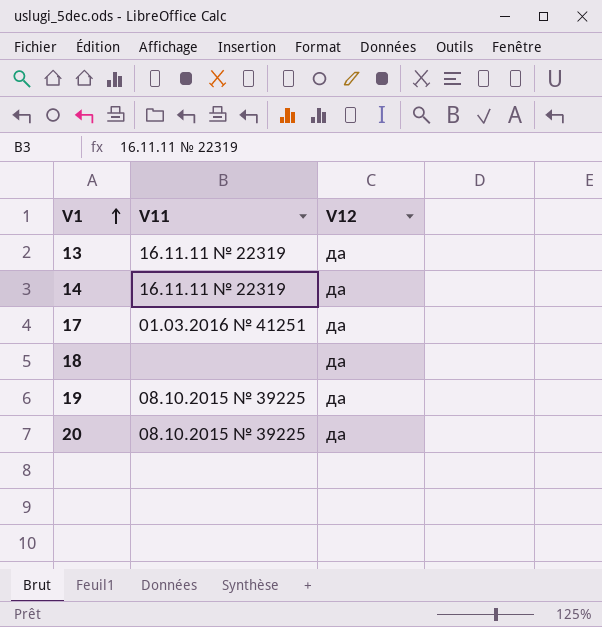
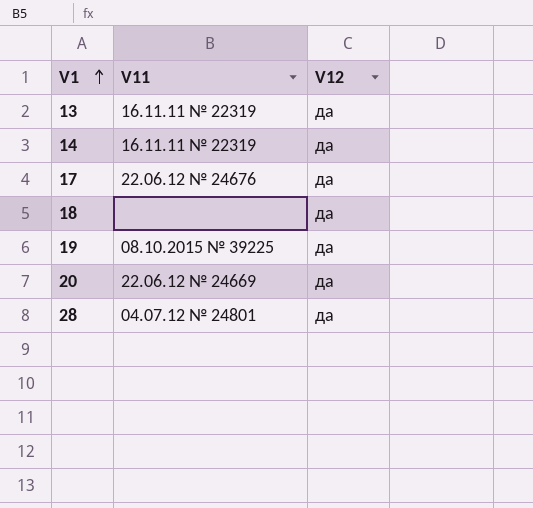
17 | V11: 01.03.2016 № 41251 -> 22.06.12 № 24676
20 | V11: 08.10.2015 № 39225 -> 22.06.12 № 24669
row 28: none -> 04.07.12 № 24801 | да

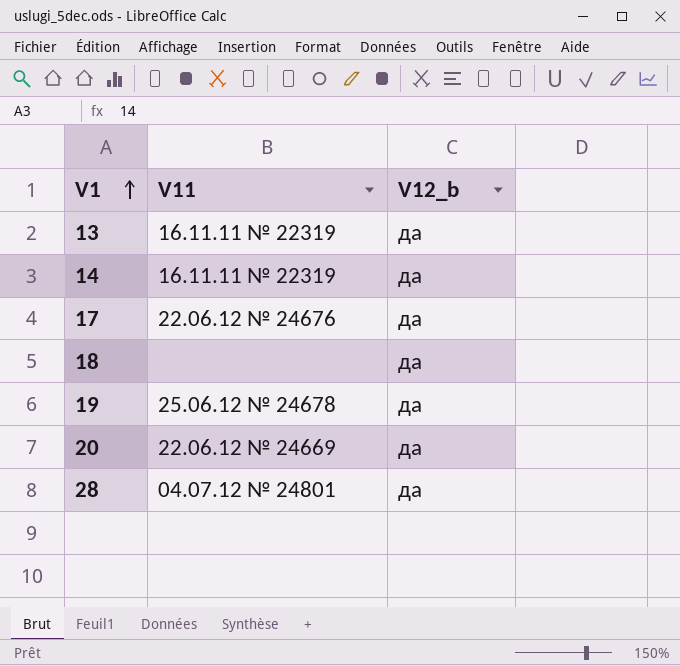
column name: V12 -> V12_b
19 | V11: 08.10.2015 № 39225 -> 25.06.12 № 24678

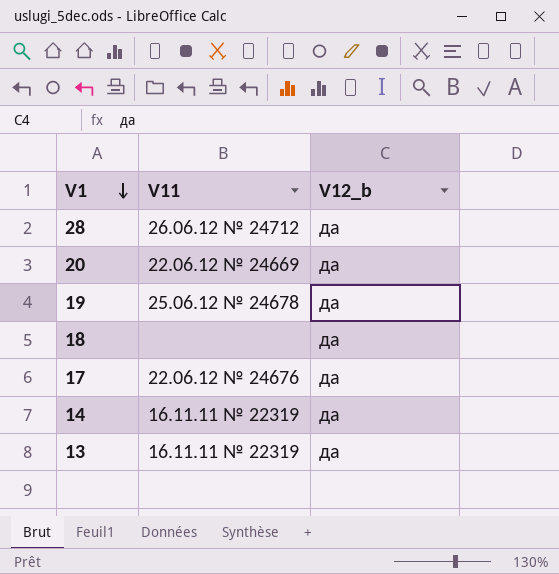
row order: V1 ascending -> V1 descending
28 | V11: 04.07.12 № 24801 -> 26.06.12 № 24712

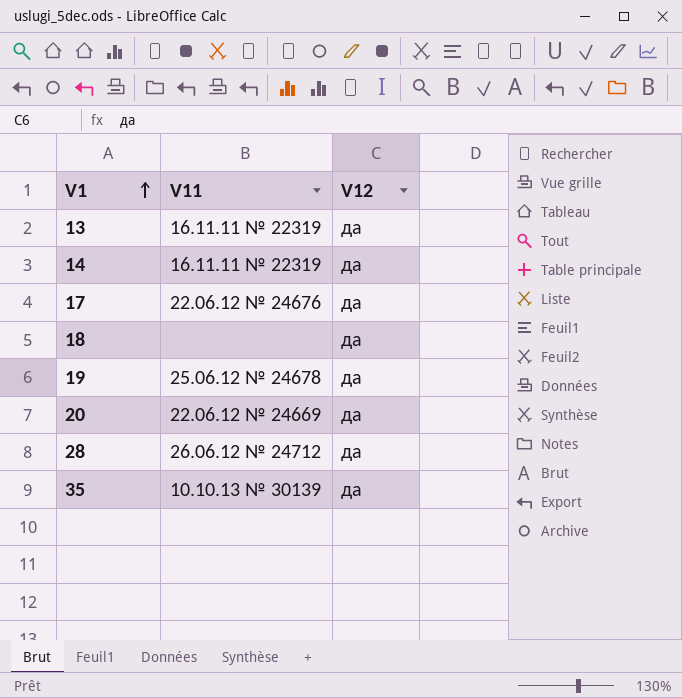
row order: V1 descending -> V1 ascending
column name: V12_b -> V12
row 35: none -> 10.10.13 № 30139 | да

